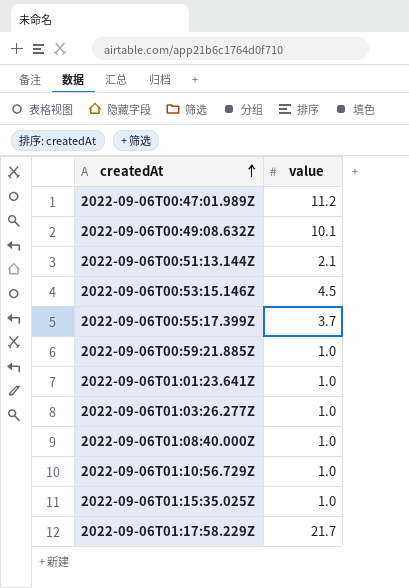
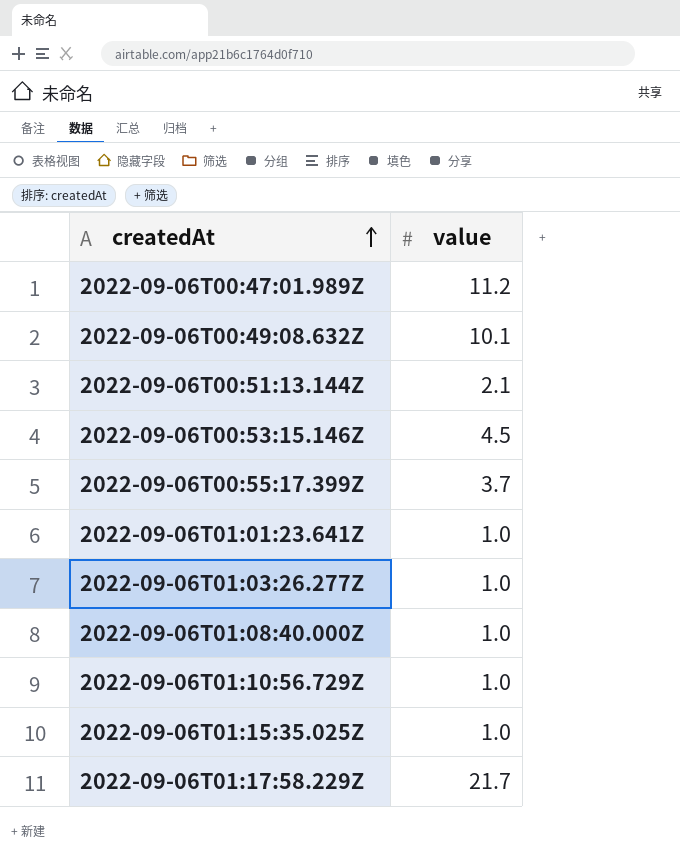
row 2022-09-06T00:59:21.885Z: 1.0 -> none

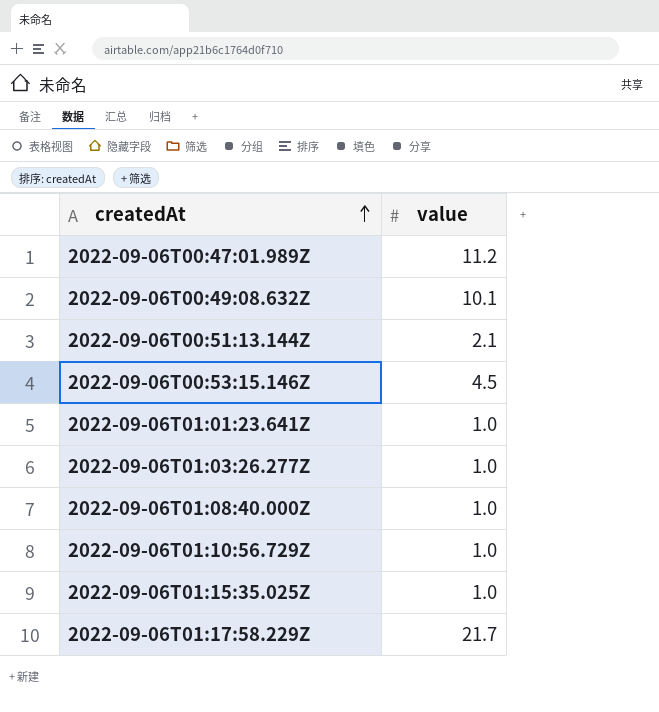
row 2022-09-06T00:55:17.399Z: 3.7 -> none

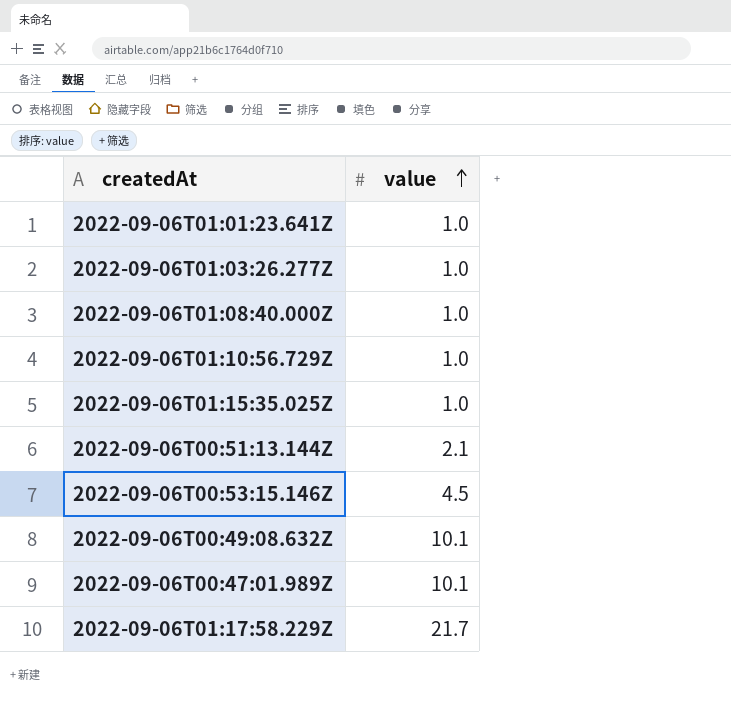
row order: createdAt ascending -> value ascending
2022-09-06T00:47:01.989Z | value: 11.2 -> 10.1

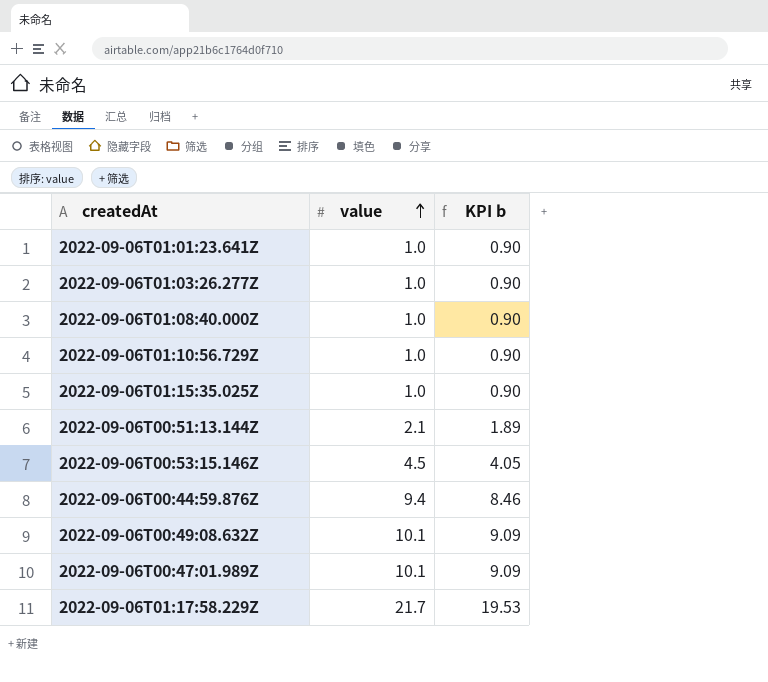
column KPI b | formula: none -> [value] * 0.9
row 2022-09-06T00:44:59.876Z: none -> 9.4 | 8.46

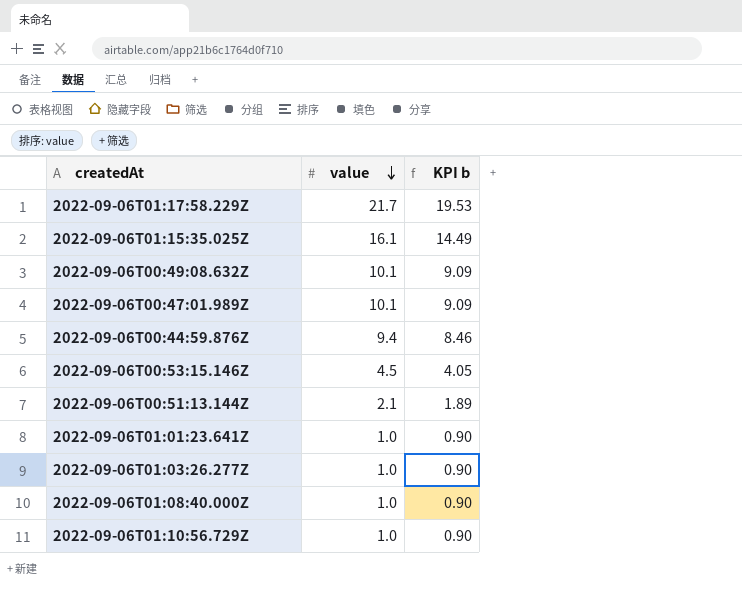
row order: value ascending -> value descending
2022-09-06T01:15:35.025Z | value: 1.0 -> 16.1
2022-09-06T01:15:35.025Z | KPI b: 0.90 -> 14.49

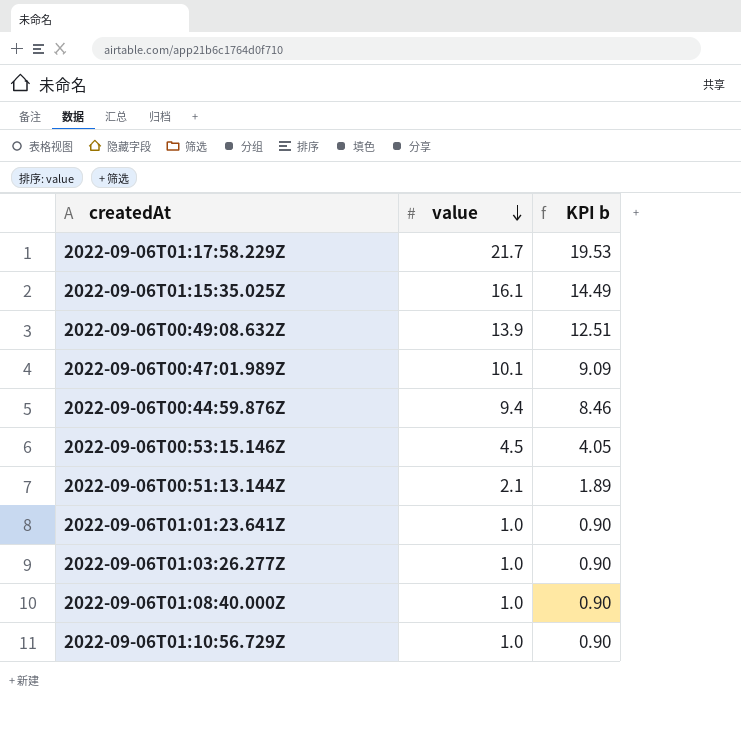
2022-09-06T00:49:08.632Z | value: 10.1 -> 13.9
2022-09-06T00:49:08.632Z | KPI b: 9.09 -> 12.51

